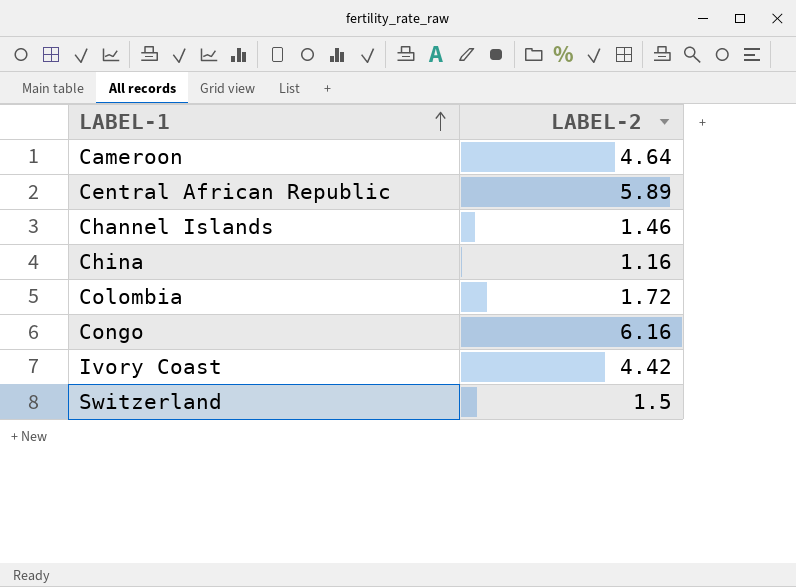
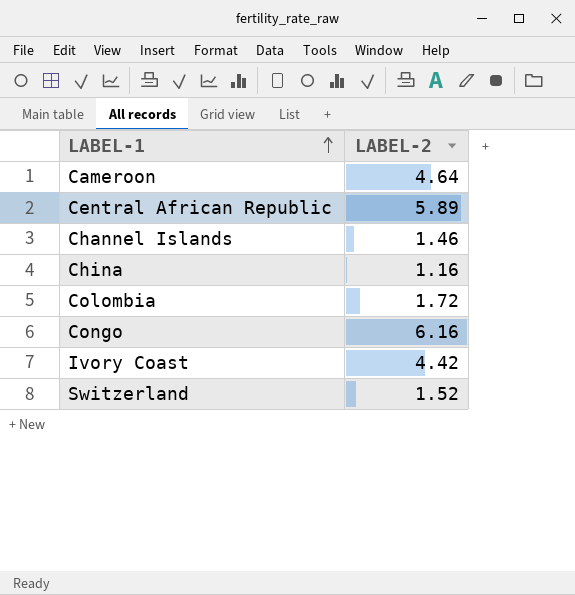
Switzerland | LABEL-2: 1.5 -> 1.52

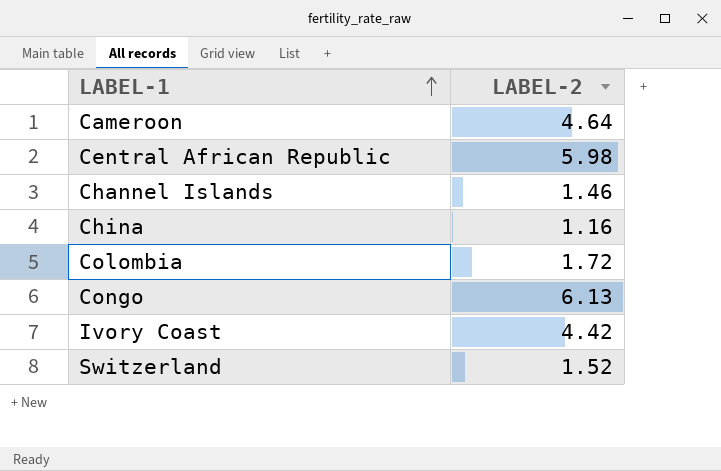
Central African Republic | LABEL-2: 5.89 -> 5.98
Congo | LABEL-2: 6.16 -> 6.13

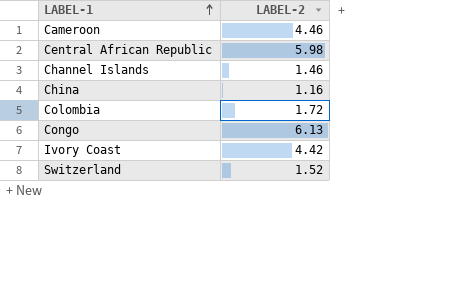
Cameroon | LABEL-2: 4.64 -> 4.46

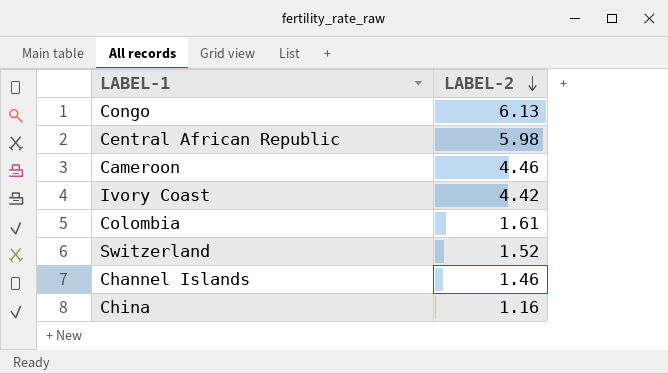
row order: LABEL-1 ascending -> LABEL-2 descending
Colombia | LABEL-2: 1.72 -> 1.61

